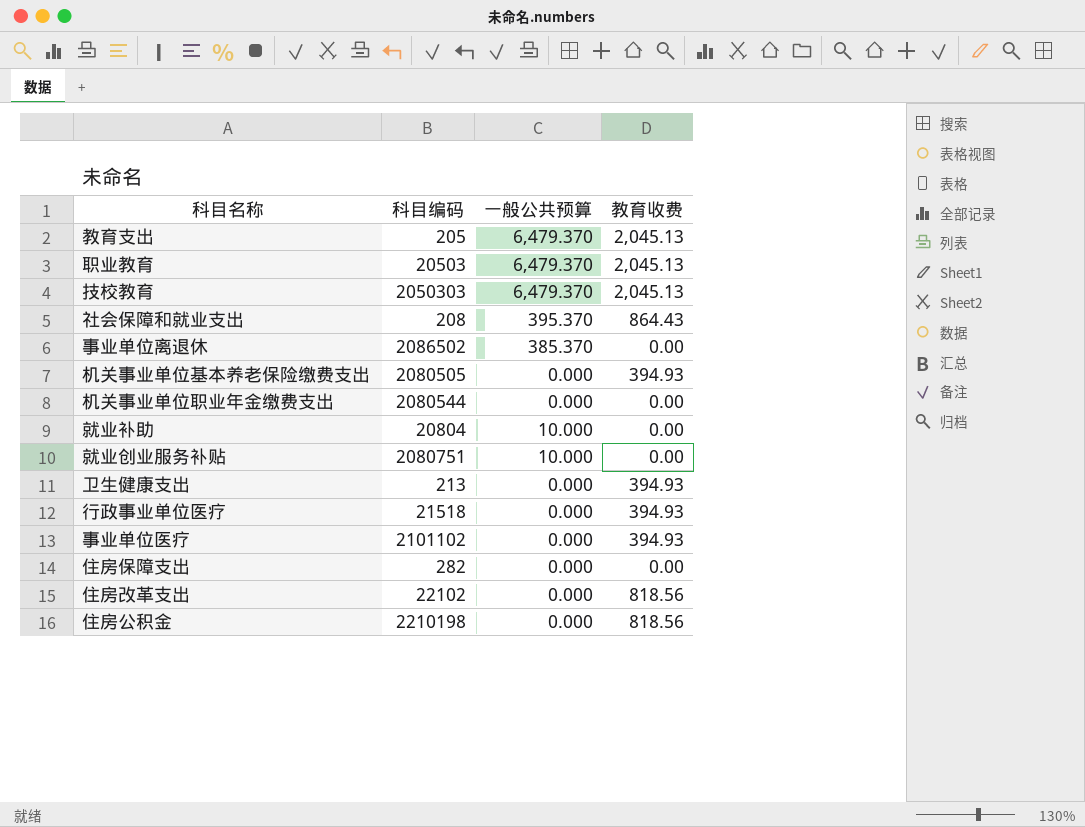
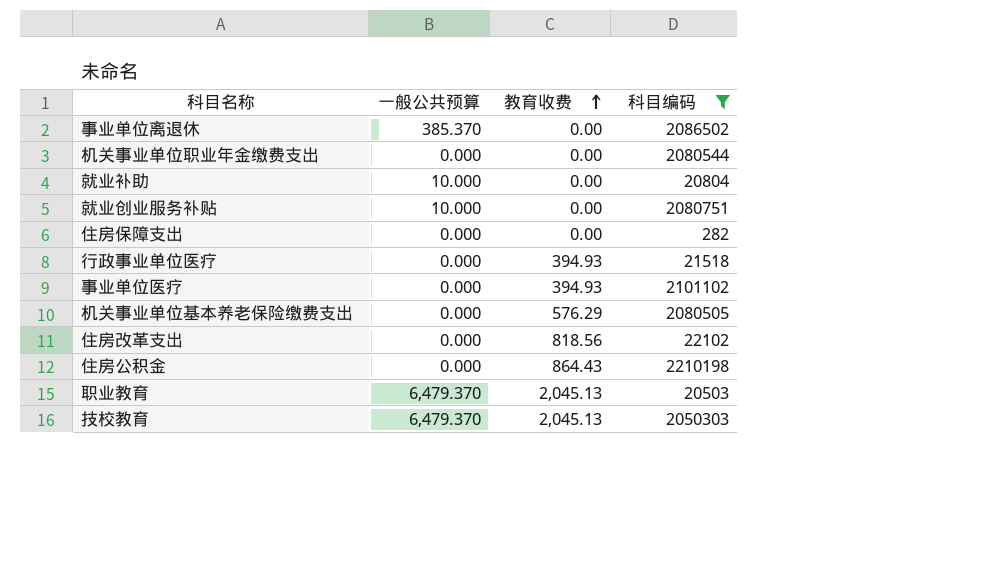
filter: none -> 科目编码 >= 282
row order: none -> 教育收费 ascending
column 科目编码 | position: 2 -> 4
机关事业单位基本养老保险缴费支出 | 教育收费: 394.93 -> 576.29
住房公积金 | 教育收费: 818.56 -> 864.43

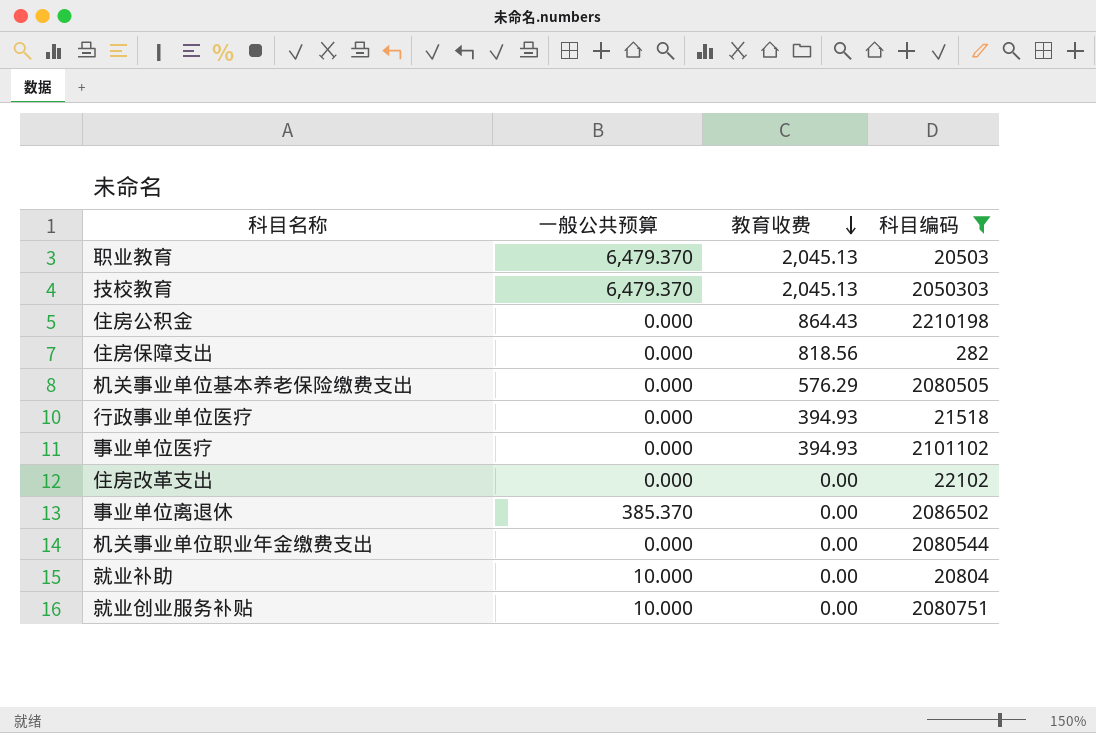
row order: 教育收费 ascending -> 教育收费 descending
住房保障支出 | 教育收费: 0.00 -> 818.56
住房改革支出 | 教育收费: 818.56 -> 0.00

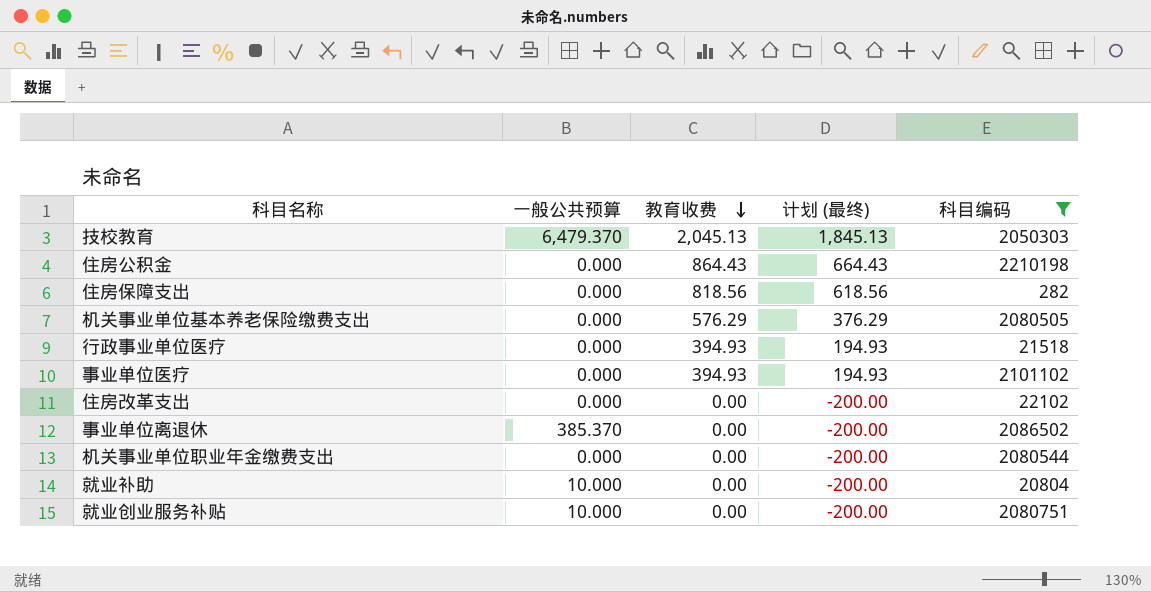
column 计划 (最终) | formula: none -> [教育收费] - 200
row 职业教育: 6,479.370 | 2,045.13 | 20503 -> none

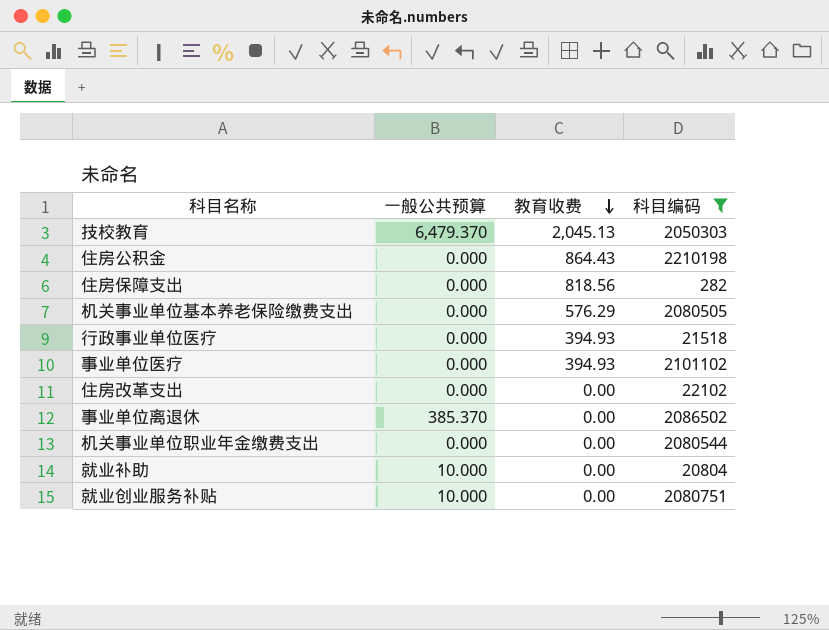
column 计划 (最终) | formula: [教育收费] - 200 -> none

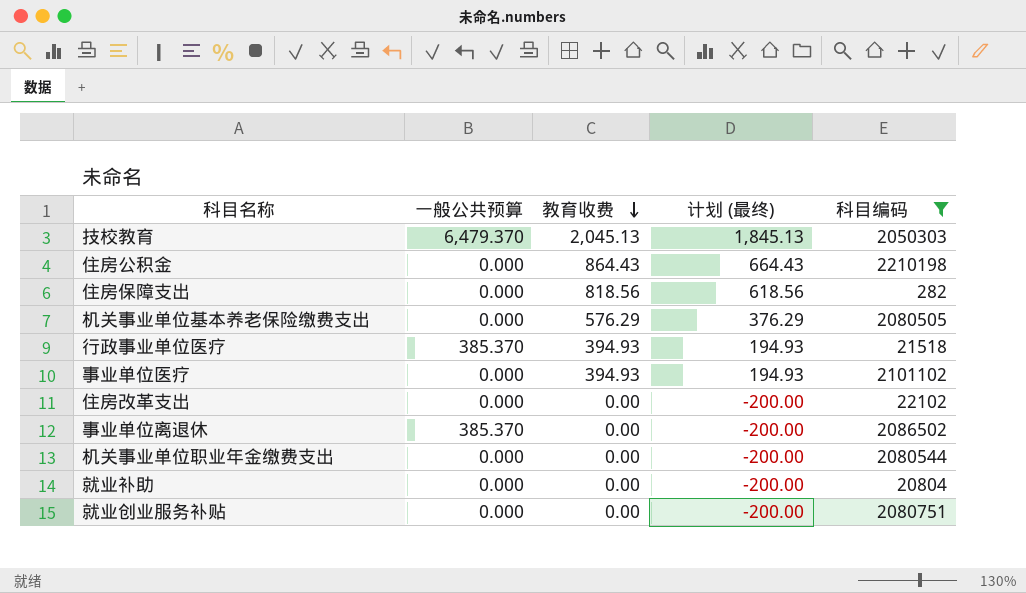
column 计划 (最终) | formula: none -> [教育收费] - 200
行政事业单位医疗 | 一般公共预算: 0.000 -> 385.370
就业补助 | 一般公共预算: 10.000 -> 0.000
就业创业服务补贴 | 一般公共预算: 10.000 -> 0.000

